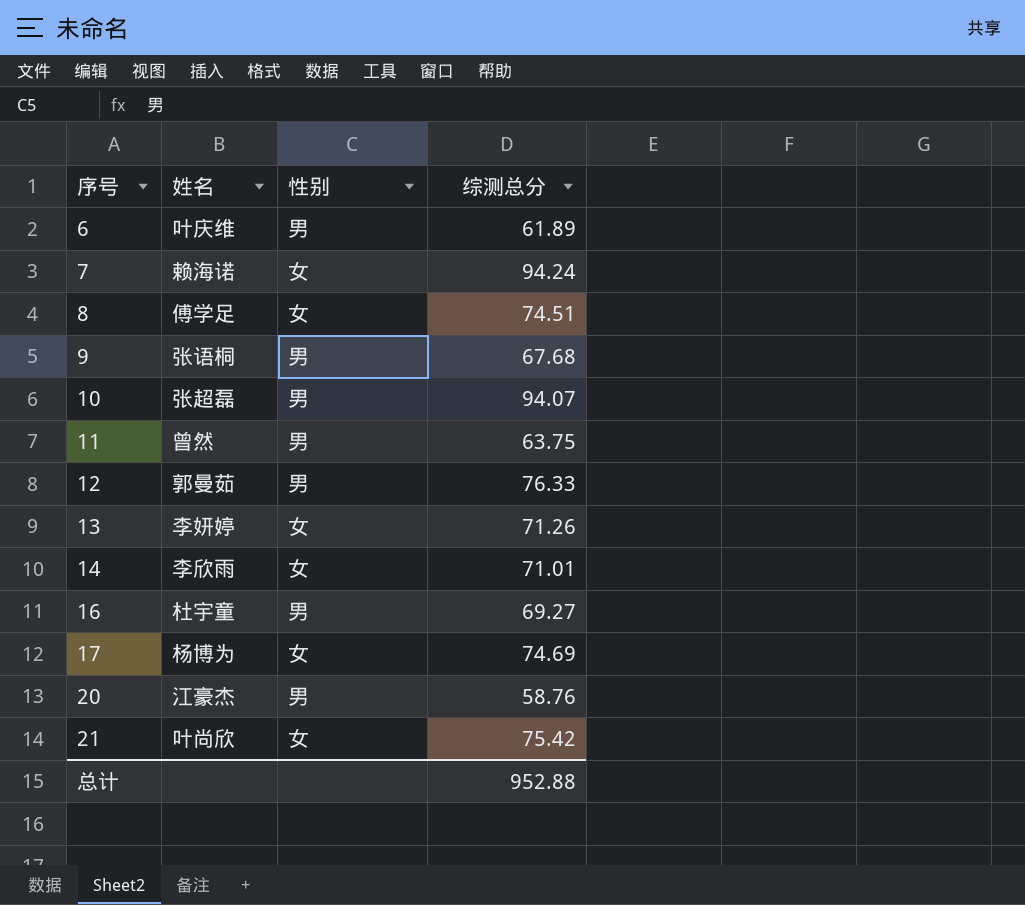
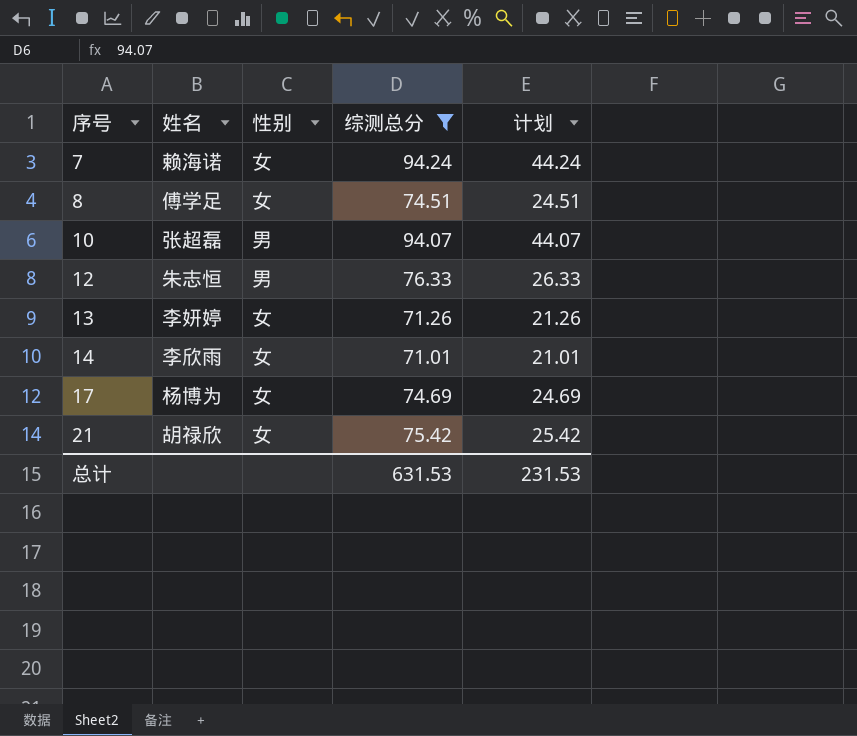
filter: none -> 综测总分 >= 71.01
column 计划 | formula: none -> [综测总分] - 50
12 | 姓名: 郭曼茹 -> 朱志恒
21 | 姓名: 叶尚欣 -> 胡禄欣
总计 | 综测总分: 952.88 -> 631.53

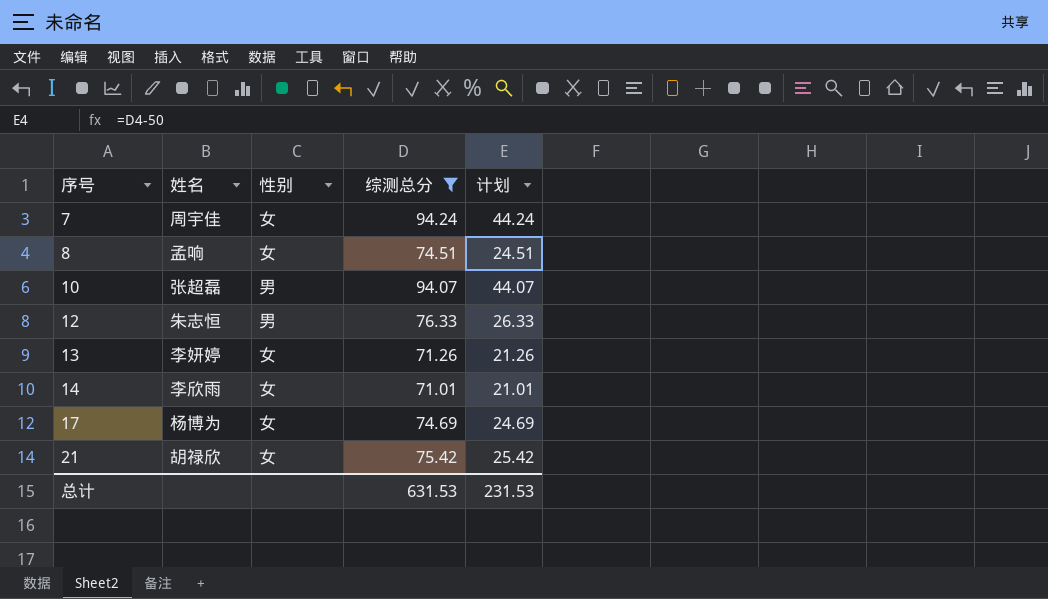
7 | 姓名: 赖海诺 -> 周宇佳
8 | 姓名: 傅学足 -> 孟响

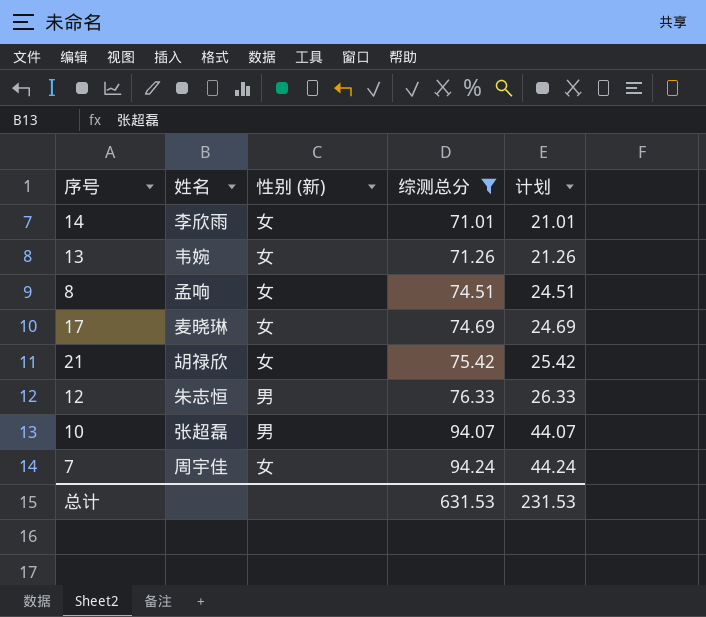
row order: 序号 ascending -> 综测总分 ascending
column name: 性别 -> 性别 (新)
13 | 姓名: 李妍婷 -> 韦婉
17 | 姓名: 杨博为 -> 麦晓琳

